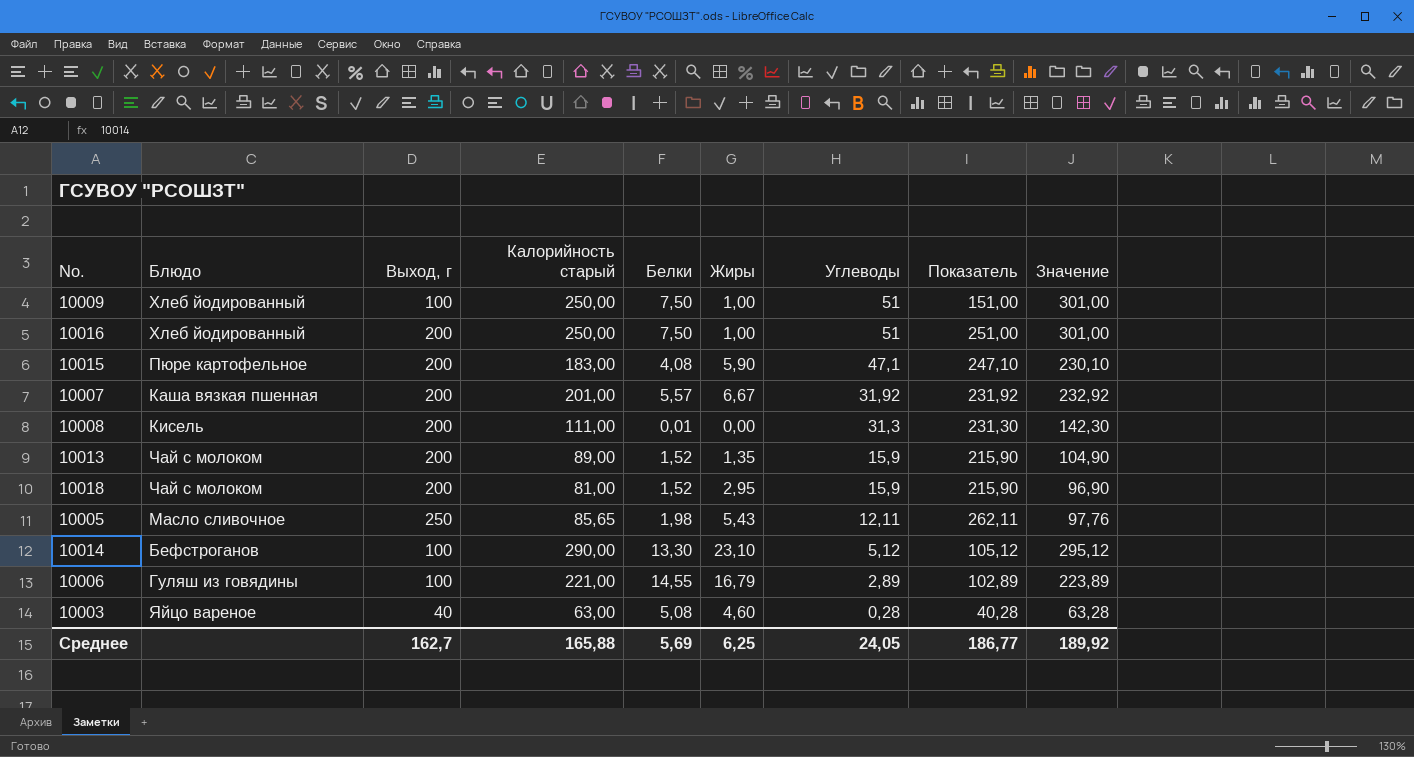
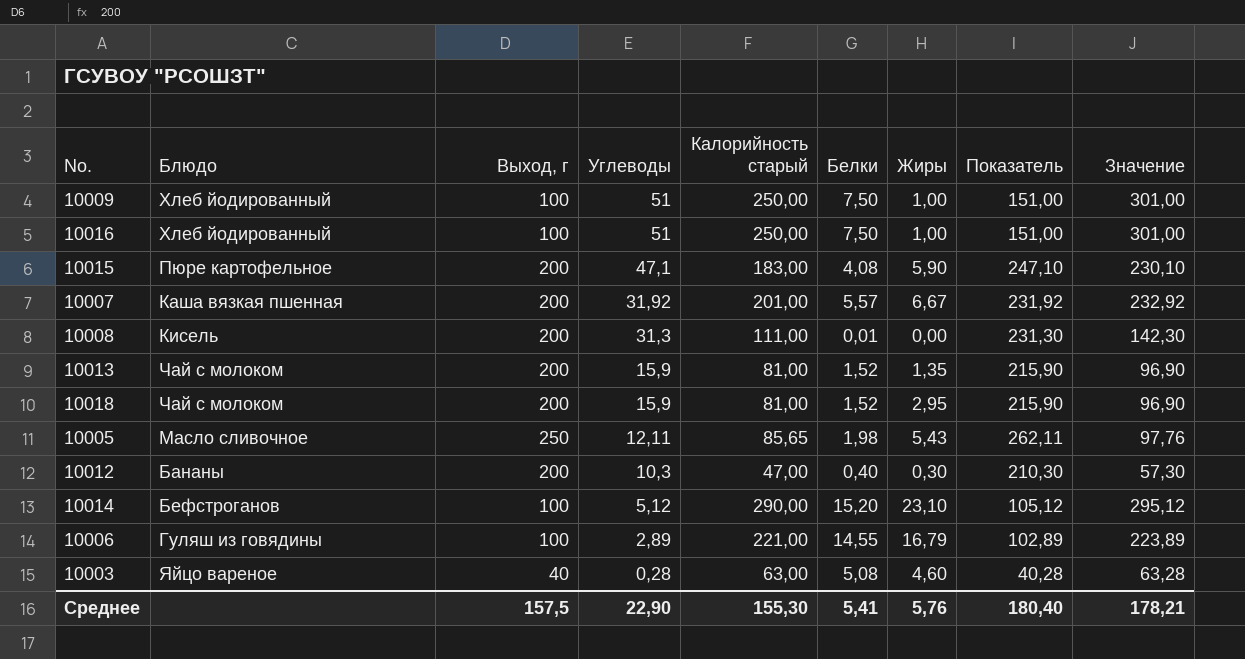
column Углеводы | position: 7 -> 4
10016 | Выход, г: 200 -> 100
10016 | Показатель: 251,00 -> 151,00
10013 | Калорийность старый: 89,00 -> 81,00
10013 | Значение: 104,90 -> 96,90
row 10012: none -> Бананы | 200 | 10,3 | 47,00 | 0,40 | 0,30 | 210,30 | 57,30
10014 | Белки: 13,30 -> 15,20
Среднее | Выход, г: 162,7 -> 157,5
Среднее | Углеводы: 24,05 -> 22,90
Среднее | Калорийность старый: 165,88 -> 155,30
Среднее | Белки: 5,69 -> 5,41
Среднее | Жиры: 6,25 -> 5,76
Среднее | Показатель: 186,77 -> 180,40
Среднее | Значение: 189,92 -> 178,21

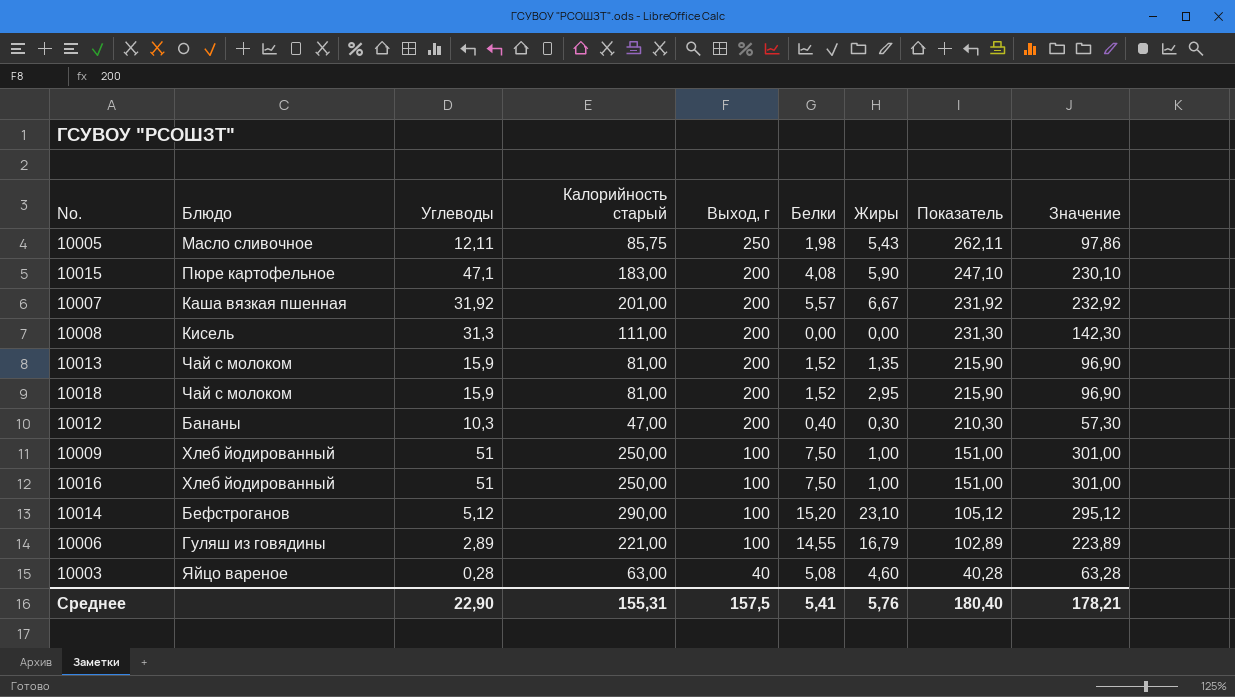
row order: Углеводы descending -> Выход, г descending
column Выход, г | position: 3 -> 5
10005 | Калорийность старый: 85,65 -> 85,75
10005 | Значение: 97,76 -> 97,86
10008 | Белки: 0,01 -> 0,00
Среднее | Калорийность старый: 155,30 -> 155,31

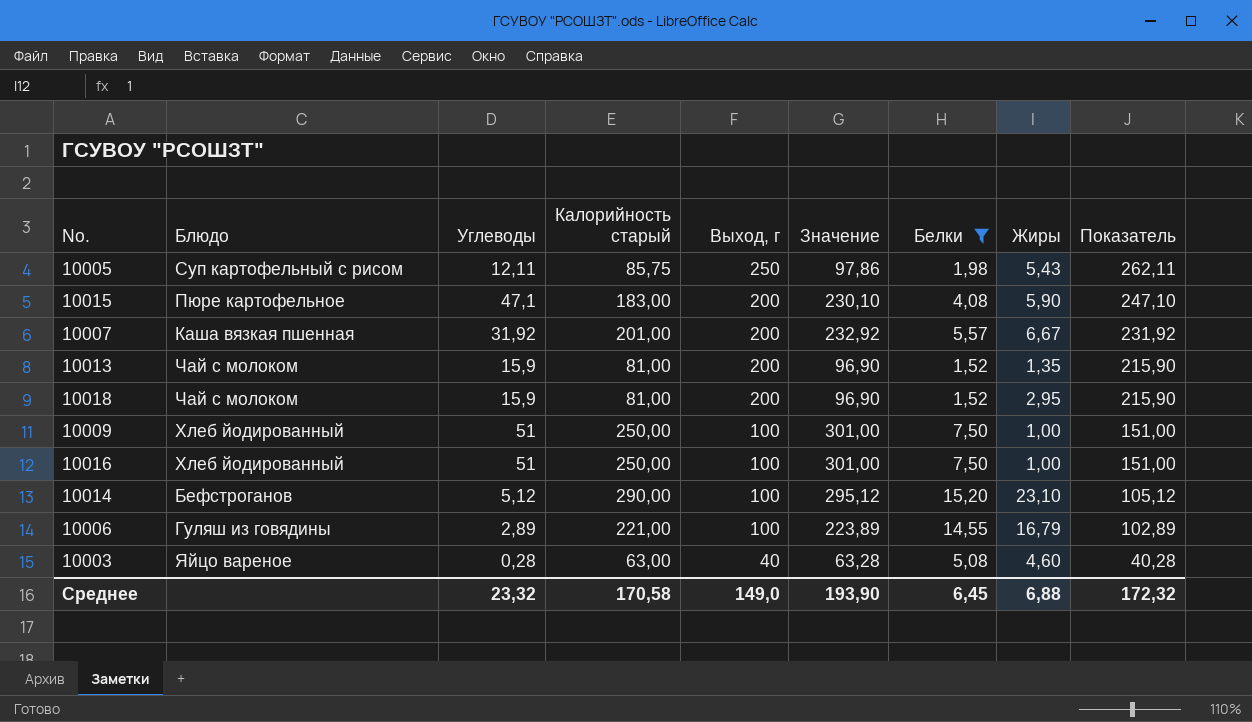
filter: none -> Белки >= 1,52
column Значение | position: 9 -> 6
10005 | Блюдо: Масло сливочное -> Суп картофельный с рисом
Среднее | Углеводы: 22,90 -> 23,32
Среднее | Калорийность старый: 155,31 -> 170,58
Среднее | Выход, г: 157,5 -> 149,0
Среднее | Значение: 178,21 -> 193,90
Среднее | Белки: 5,41 -> 6,45
Среднее | Жиры: 5,76 -> 6,88
Среднее | Показатель: 180,40 -> 172,32

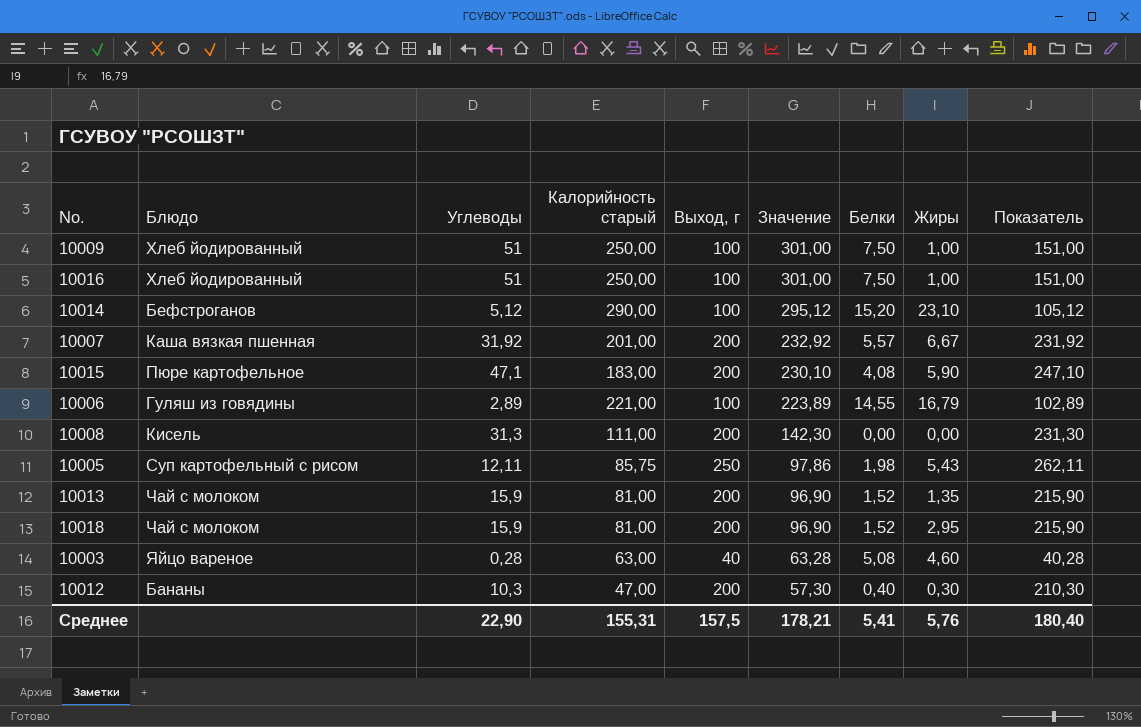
filter: Белки >= 1,52 -> none
row order: Выход, г descending -> Значение descending
Среднее | Углеводы: 23,32 -> 22,90
Среднее | Калорийность старый: 170,58 -> 155,31
Среднее | Выход, г: 149,0 -> 157,5
Среднее | Значение: 193,90 -> 178,21
Среднее | Белки: 6,45 -> 5,41
Среднее | Жиры: 6,88 -> 5,76
Среднее | Показатель: 172,32 -> 180,40

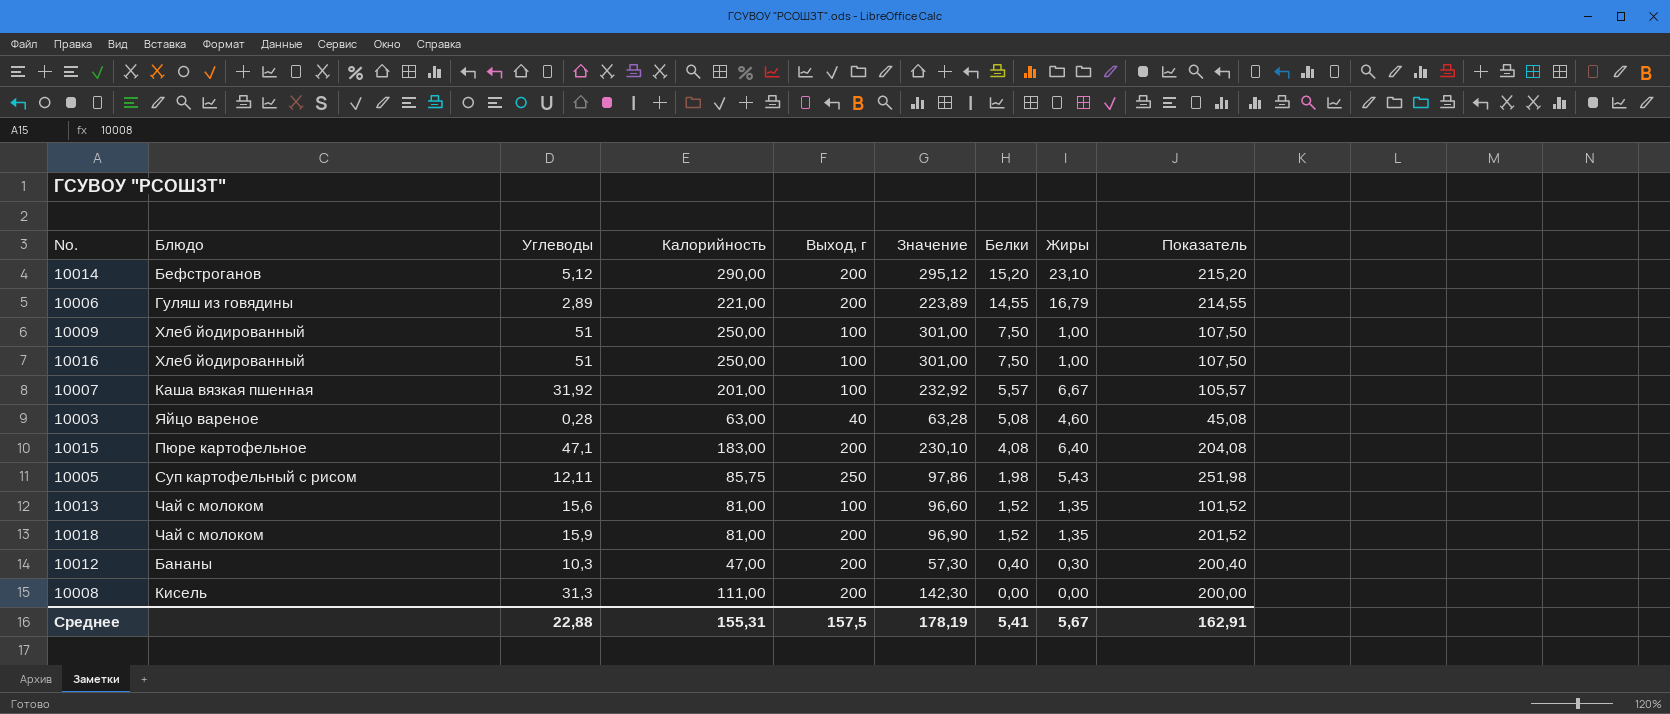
row order: Значение descending -> Белки descending
column name: Калорийность старый -> Калорийность
column Показатель | formula: [Углеводы] + [Выход, г] -> [Выход, г] + [Белки]
10014 | Выход, г: 100 -> 200
10006 | Выход, г: 100 -> 200
10007 | Выход, г: 200 -> 100
10015 | Жиры: 5,90 -> 6,40
10013 | Углеводы: 15,9 -> 15,6
10013 | Выход, г: 200 -> 100
10013 | Значение: 96,90 -> 96,60
10018 | Жиры: 2,95 -> 1,35
Среднее | Углеводы: 22,90 -> 22,88
Среднее | Значение: 178,21 -> 178,19
Среднее | Жиры: 5,76 -> 5,67
Среднее | Показатель: 180,40 -> 162,91

